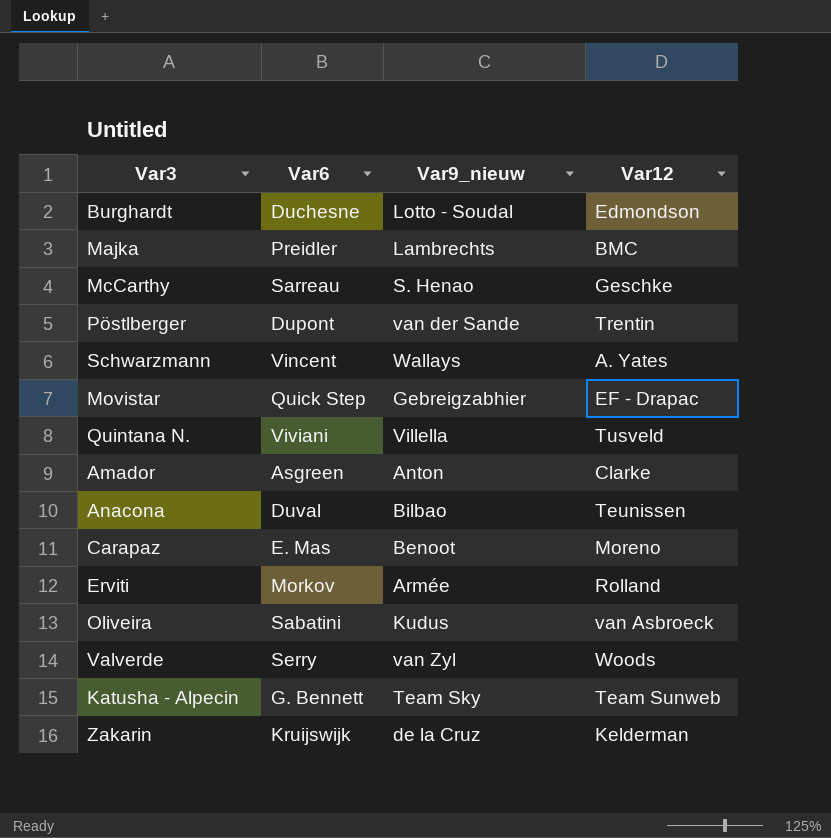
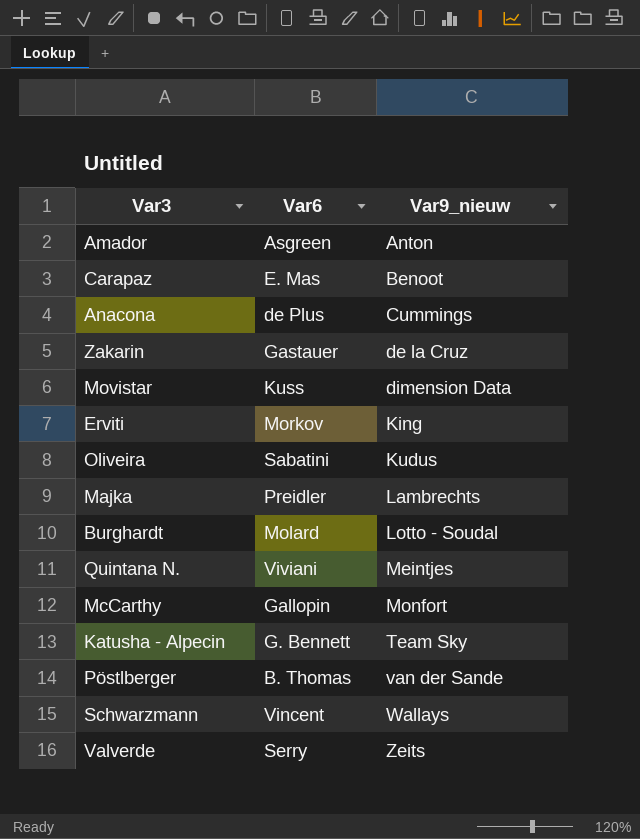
row order: none -> Var9_nieuw ascending
column Var12 | position: 4 -> none
Anacona | Var6: Duval -> de Plus
Anacona | Var9_nieuw: Bilbao -> Cummings
Zakarin | Var6: Kruijswijk -> Gastauer
Movistar | Var6: Quick Step -> Kuss
Movistar | Var9_nieuw: Gebreigzabhier -> dimension Data
Erviti | Var9_nieuw: Armée -> King
Burghardt | Var6: Duchesne -> Molard
Quintana N. | Var9_nieuw: Villella -> Meintjes
McCarthy | Var6: Sarreau -> Gallopin
McCarthy | Var9_nieuw: S. Henao -> Monfort
Pöstlberger | Var6: Dupont -> B. Thomas
Valverde | Var9_nieuw: van Zyl -> Zeits

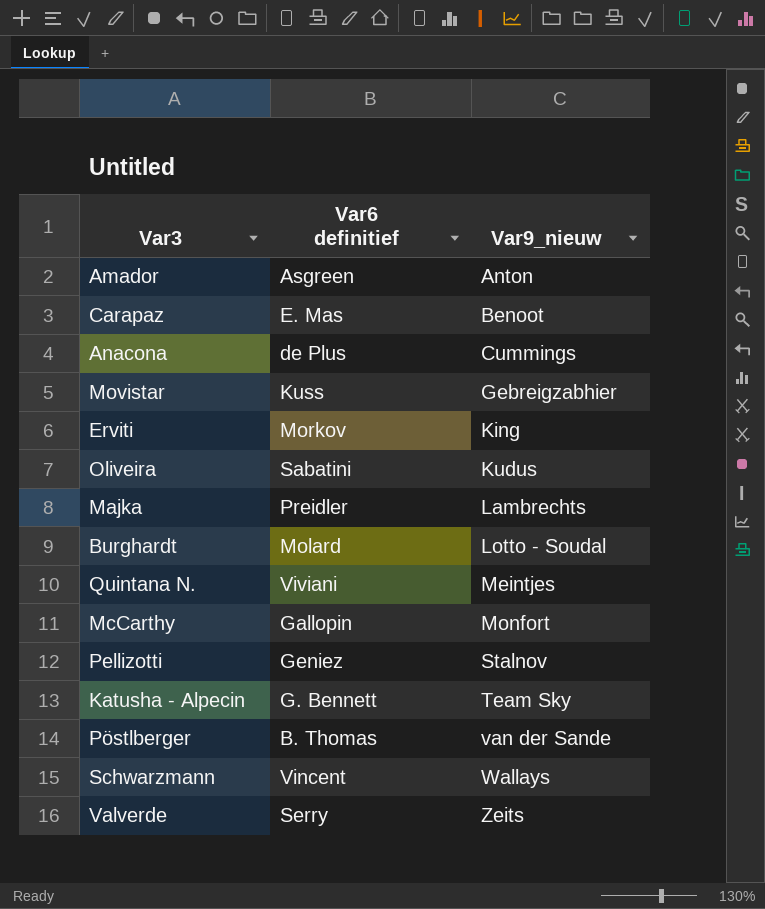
column name: Var6 -> Var6 definitief
row Zakarin: Gastauer | de la Cruz -> none
Movistar | Var9_nieuw: dimension Data -> Gebreigzabhier
row Pellizotti: none -> Geniez | Stalnov

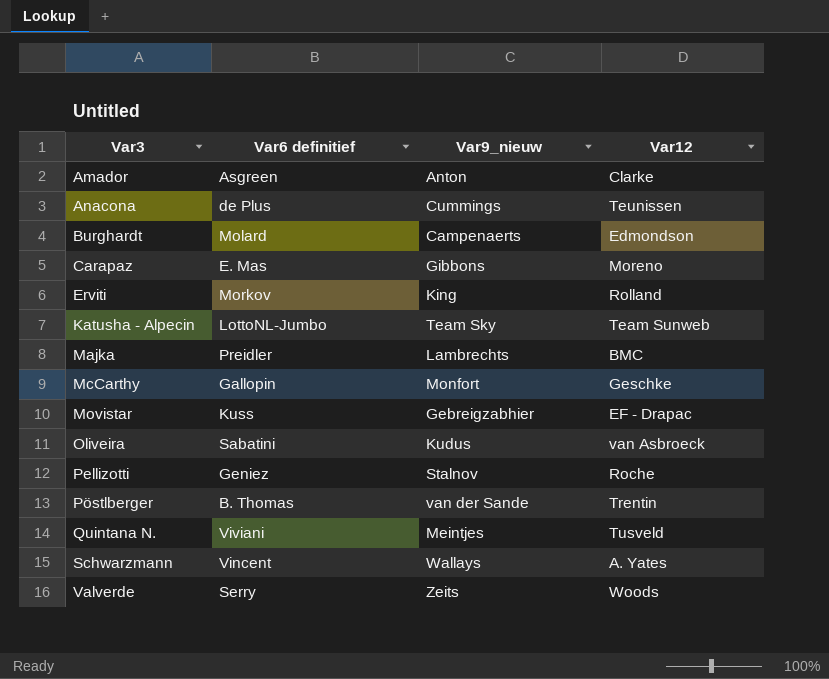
row order: Var9_nieuw ascending -> Var3 ascending
column Var12 | position: none -> 4
Burghardt | Var9_nieuw: Lotto - Soudal -> Campenaerts
Carapaz | Var9_nieuw: Benoot -> Gibbons
Katusha - Alpecin | Var6 definitief: G. Bennett -> LottoNL-Jumbo

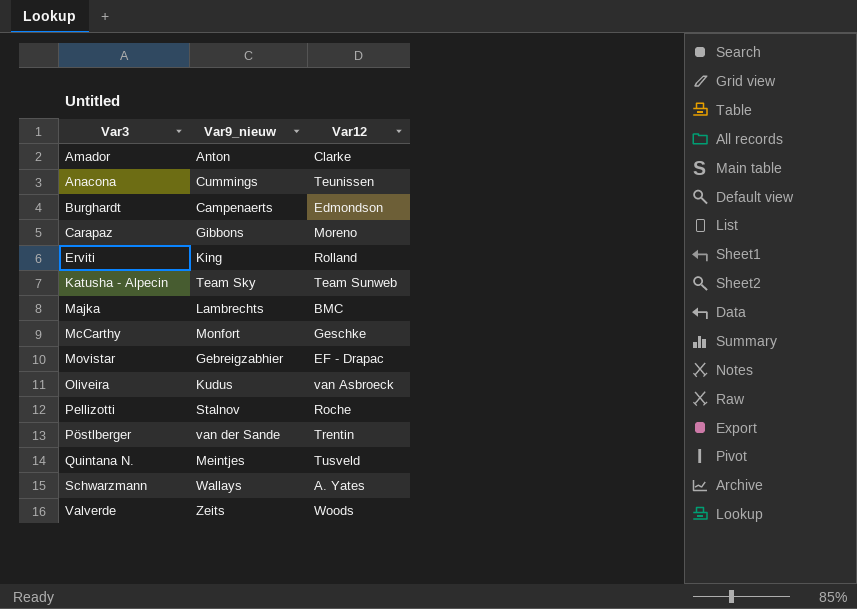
column Var6 definitief | position: 2 -> none

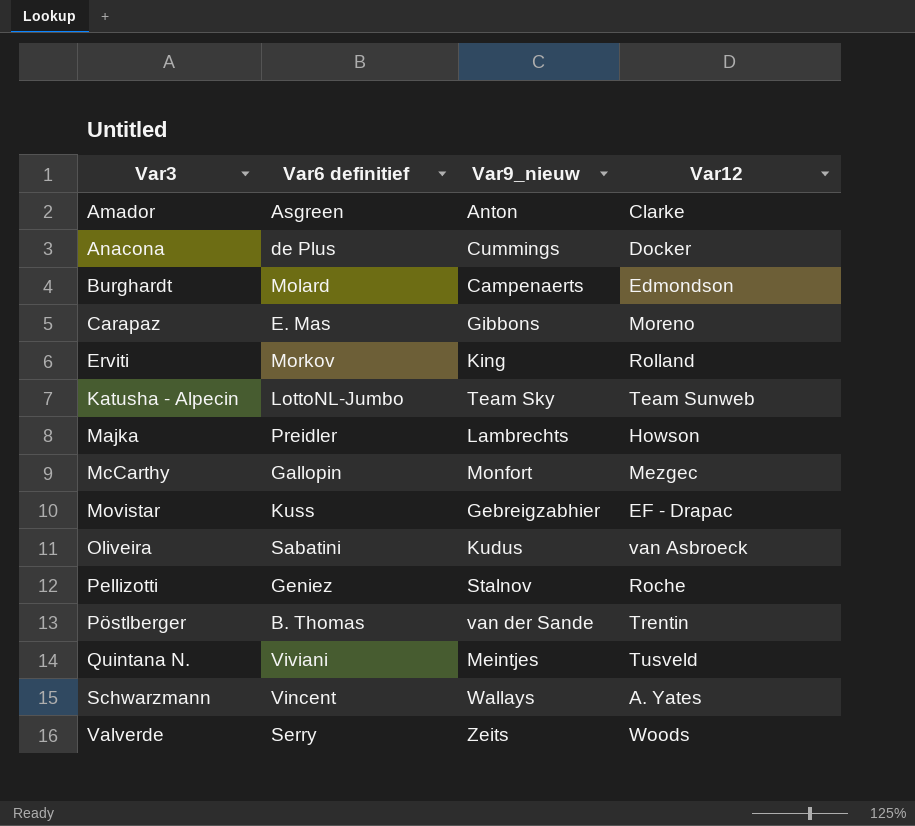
column Var6 definitief | position: none -> 2
Anacona | Var12: Teunissen -> Docker
Majka | Var12: BMC -> Howson
McCarthy | Var12: Geschke -> Mezgec

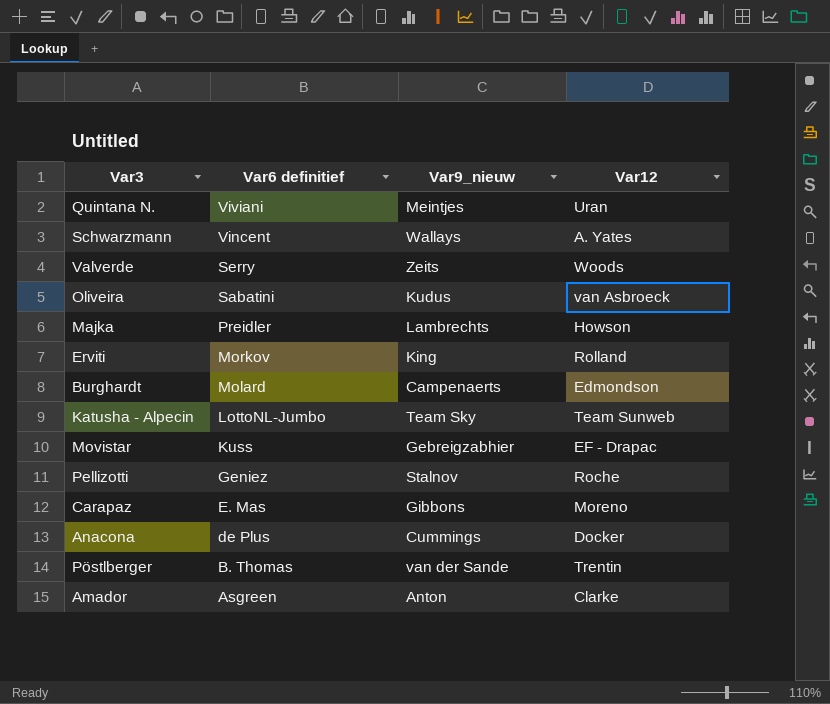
row order: Var3 ascending -> Var6 definitief descending
row McCarthy: Gallopin | Monfort | Mezgec -> none
Quintana N. | Var12: Tusveld -> Uran

